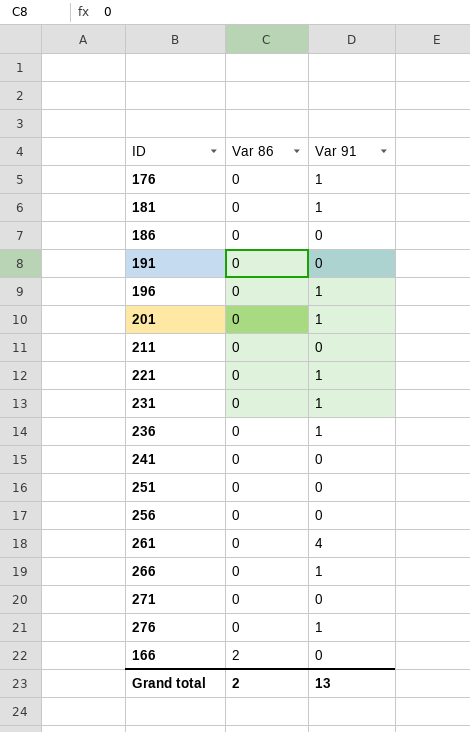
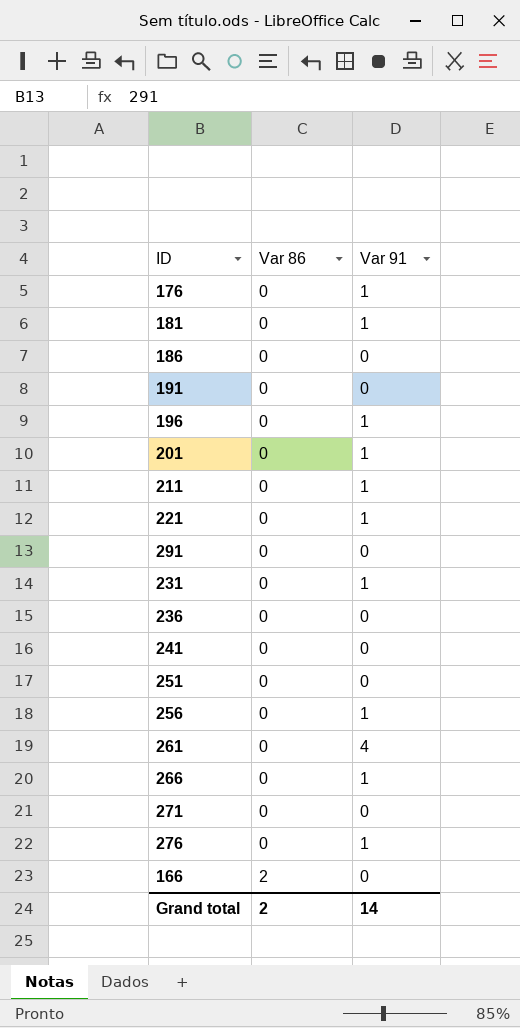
211 | Var 91: 0 -> 1
row 291: none -> 0 | 0
236 | Var 91: 1 -> 0
256 | Var 91: 0 -> 1
Grand total | Var 91: 13 -> 14

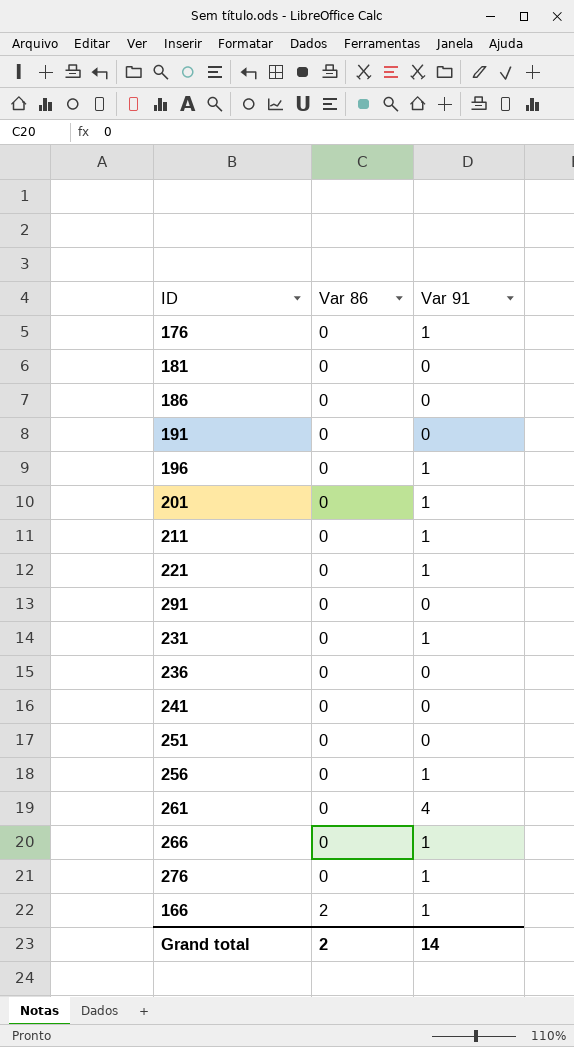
row 271: 0 | 0 -> none
181 | Var 91: 1 -> 0
166 | Var 91: 0 -> 1

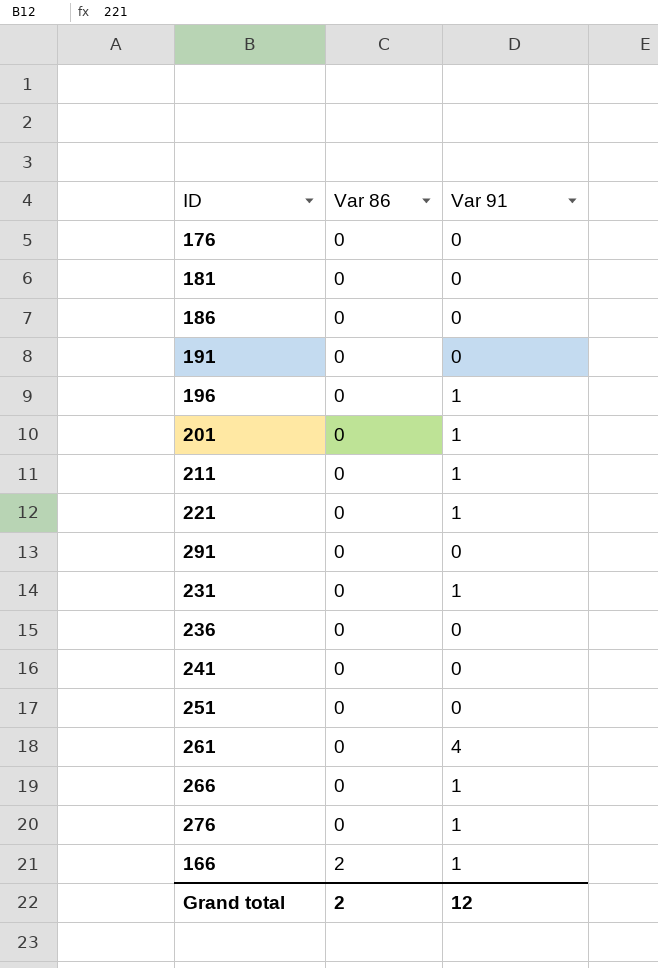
row 256: 0 | 1 -> none
176 | Var 91: 1 -> 0
Grand total | Var 91: 14 -> 12

